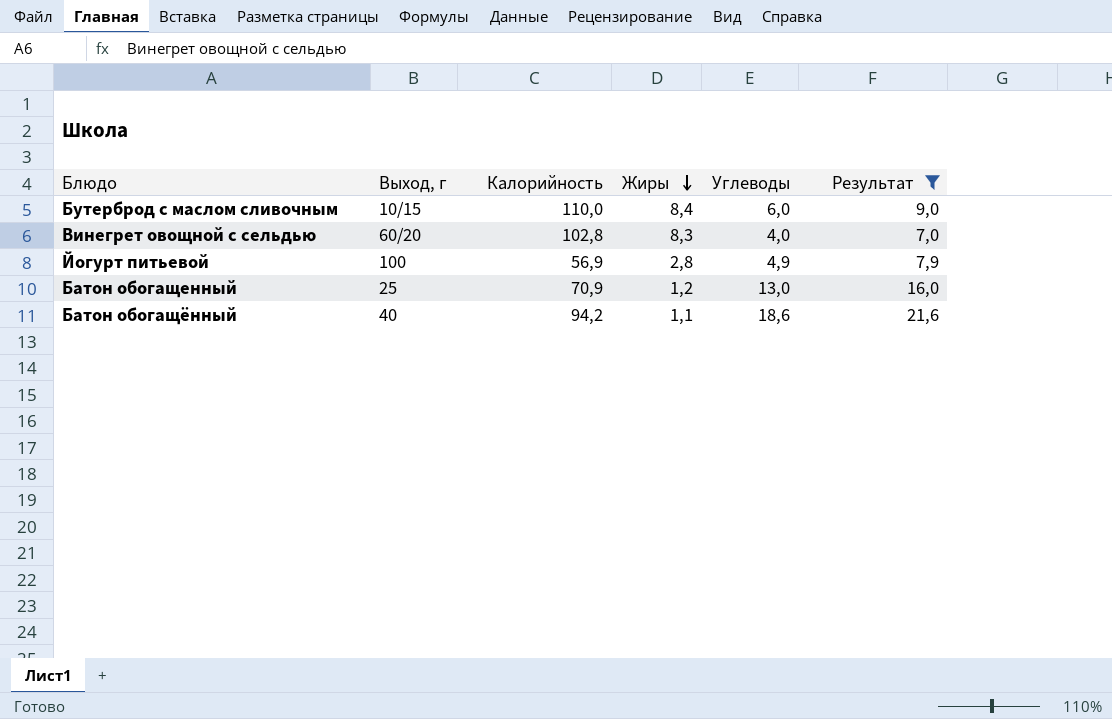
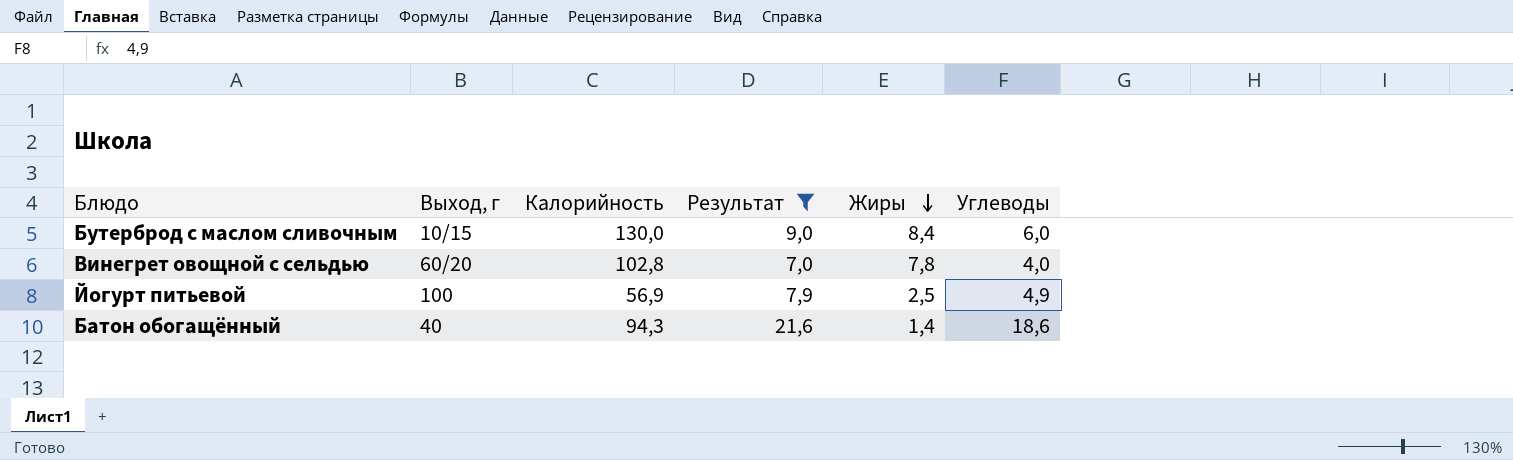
column Результат | position: 6 -> 4
row Батон обогащенный: 25 | 70,9 | 1,2 | 13,0 | 16,0 -> none
Бутерброд с маслом сливочным | Калорийность: 110,0 -> 130,0
Винегрет овощной с сельдью | Жиры: 8,3 -> 7,8
Йогурт питьевой | Жиры: 2,8 -> 2,5
Батон обогащённый | Калорийность: 94,2 -> 94,3
Батон обогащённый | Жиры: 1,1 -> 1,4

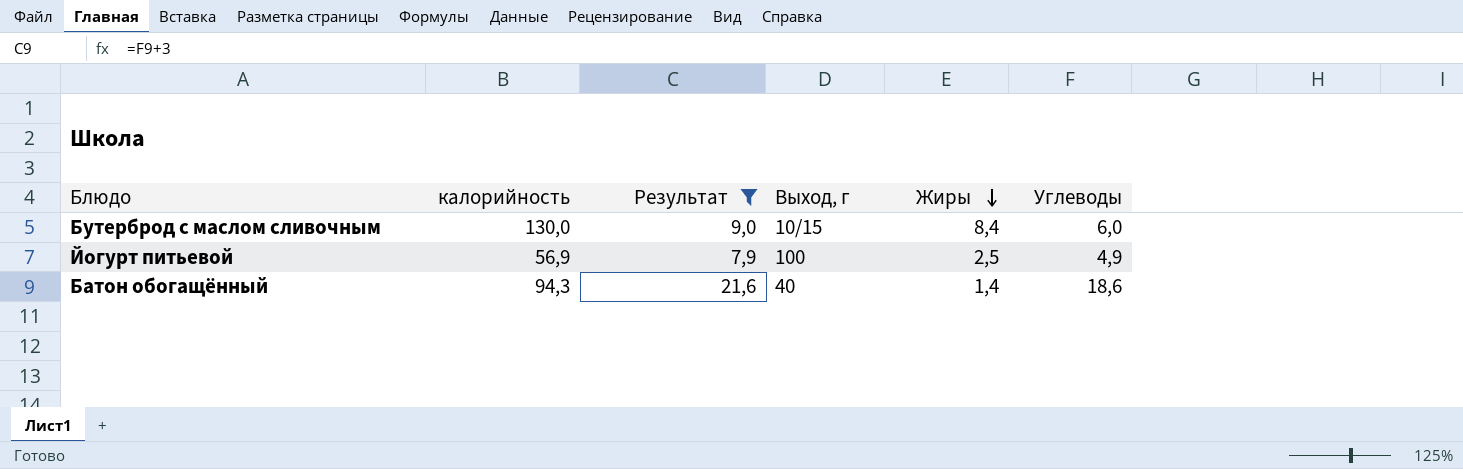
column name: Калорийность -> калорийность
column Выход, г | position: 2 -> 4
row Винегрет овощной с сельдью: 60/20 | 102,8 | 7,0 | 7,8 | 4,0 -> none

